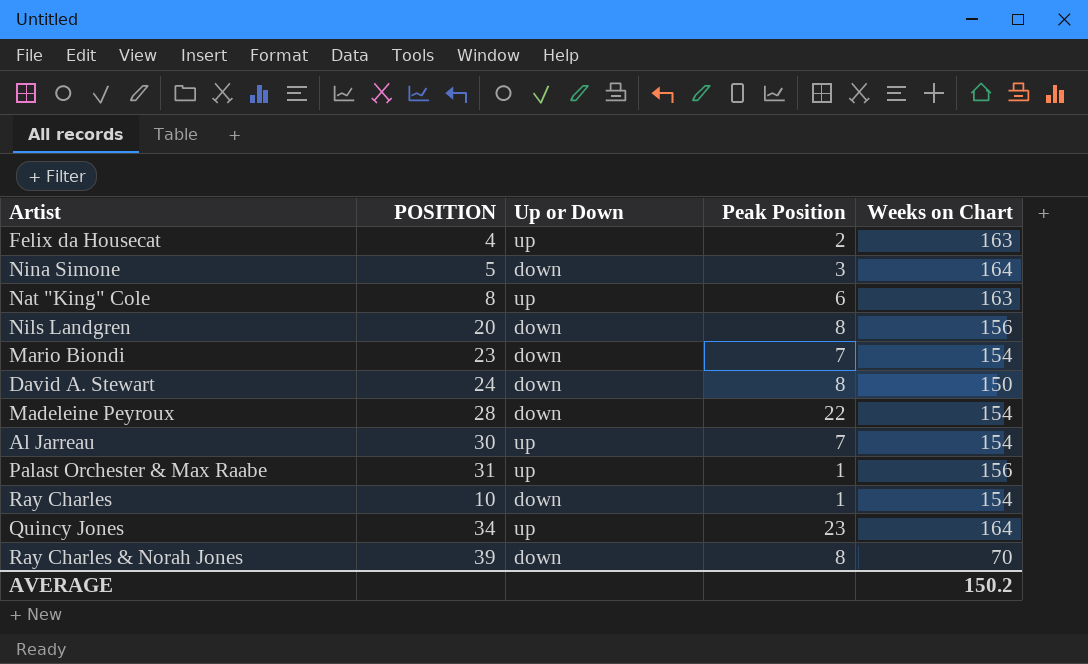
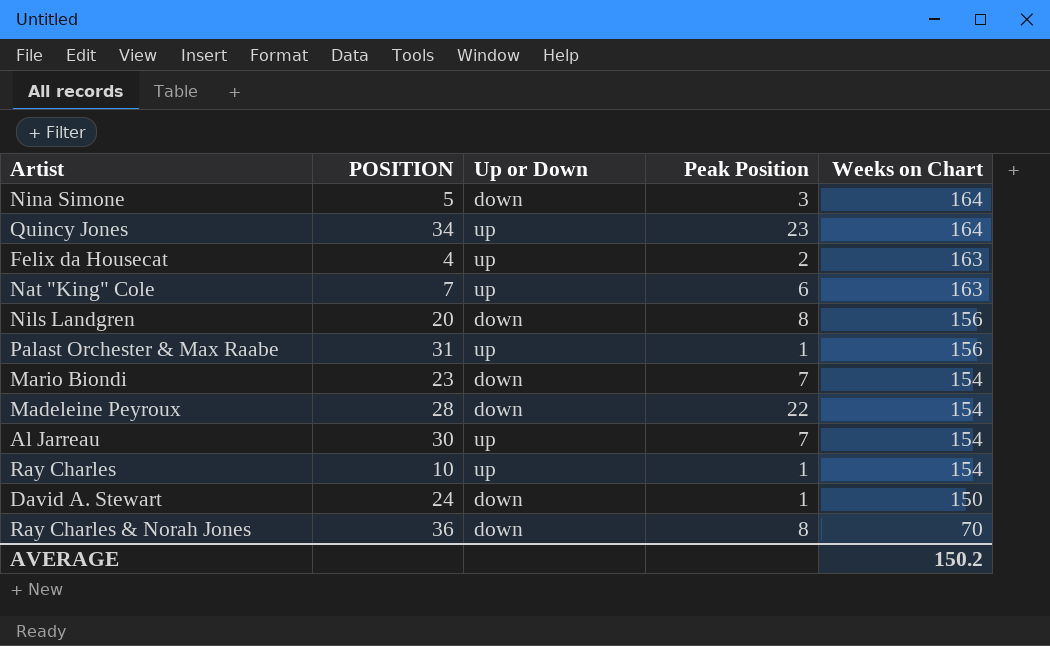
row order: none -> Weeks on Chart descending
Nat "King" Cole | POSITION: 8 -> 7
Ray Charles | Up or Down: down -> up
David A. Stewart | Peak Position: 8 -> 1
Ray Charles & Norah Jones | POSITION: 39 -> 36

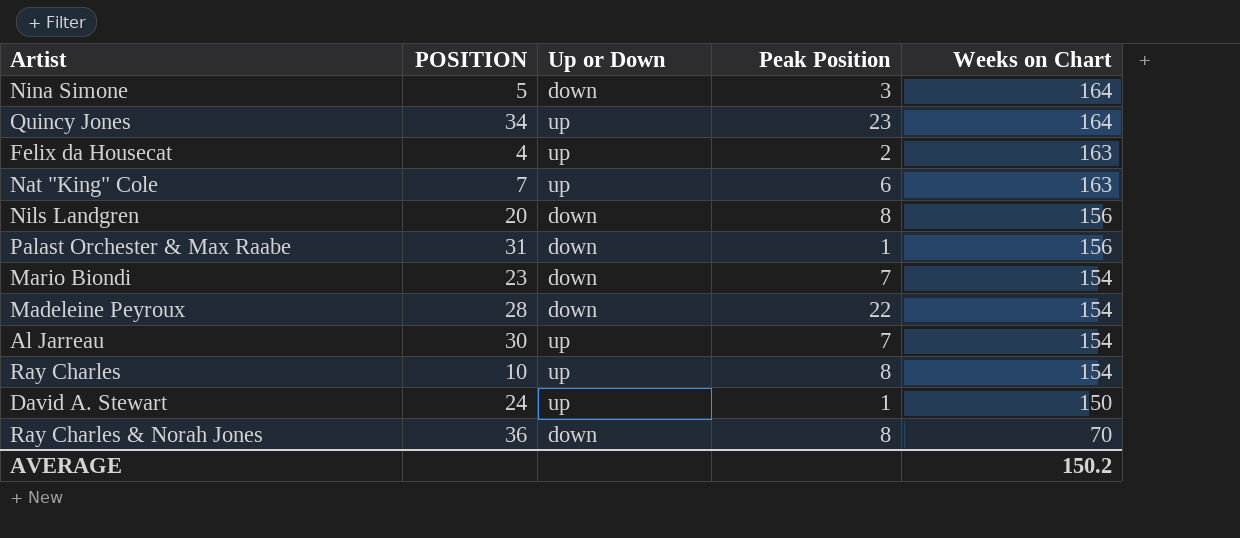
Palast Orchester & Max Raabe | Up or Down: up -> down
Ray Charles | Peak Position: 1 -> 8
David A. Stewart | Up or Down: down -> up

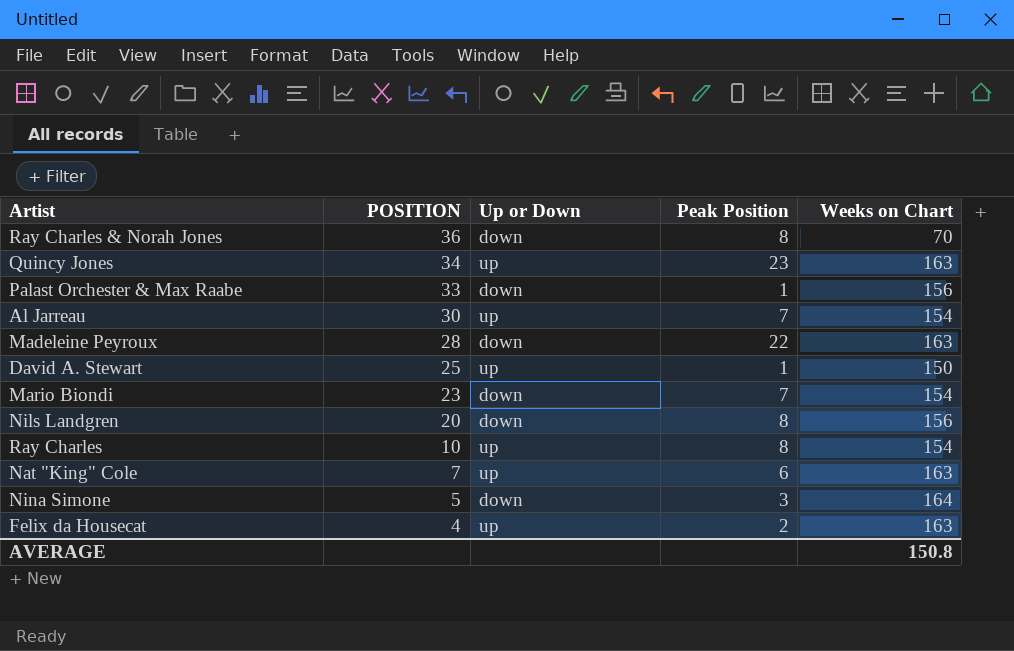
row order: Weeks on Chart descending -> POSITION descending
Quincy Jones | Weeks on Chart: 164 -> 163
Palast Orchester & Max Raabe | POSITION: 31 -> 33
Madeleine Peyroux | Weeks on Chart: 154 -> 163
David A. Stewart | POSITION: 24 -> 25
AVERAGE | Weeks on Chart: 150.2 -> 150.8

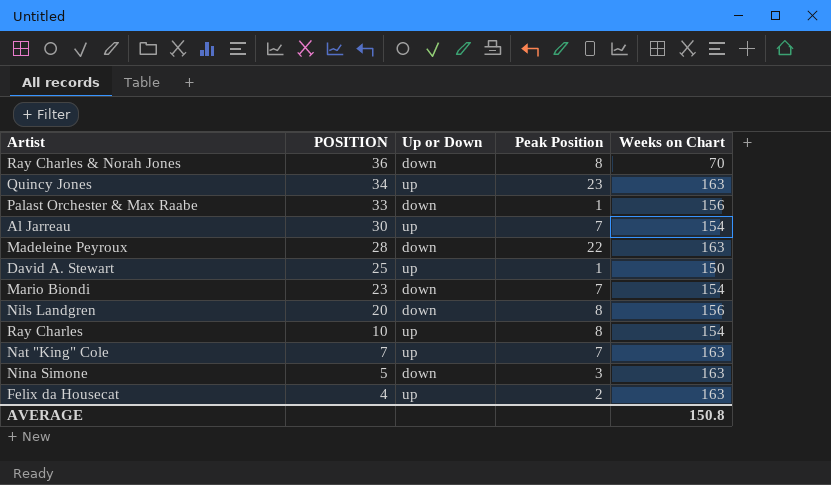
Nat "King" Cole | Peak Position: 6 -> 7
Nina Simone | Weeks on Chart: 164 -> 163

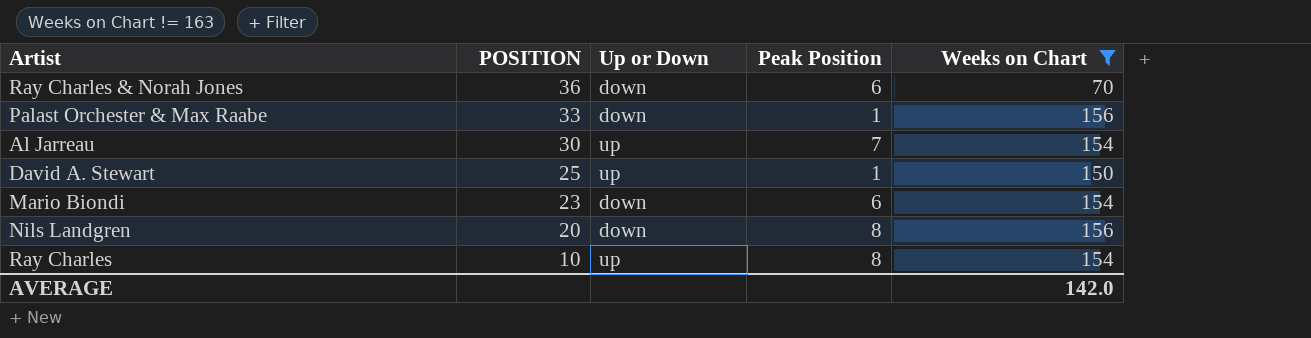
filter: none -> Weeks on Chart != 163
Ray Charles & Norah Jones | Peak Position: 8 -> 6
Mario Biondi | Peak Position: 7 -> 6
AVERAGE | Weeks on Chart: 150.8 -> 142.0

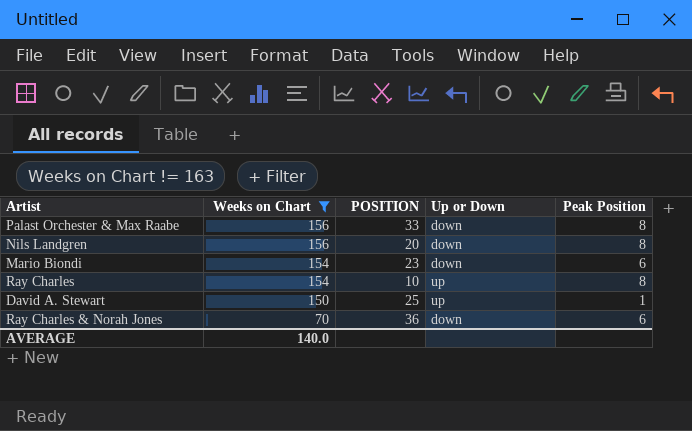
row order: POSITION descending -> Weeks on Chart descending
column Weeks on Chart | position: 5 -> 2
row Al Jarreau: 30 | up | 7 | 154 -> none
Palast Orchester & Max Raabe | Peak Position: 1 -> 8
AVERAGE | Weeks on Chart: 142.0 -> 140.0

